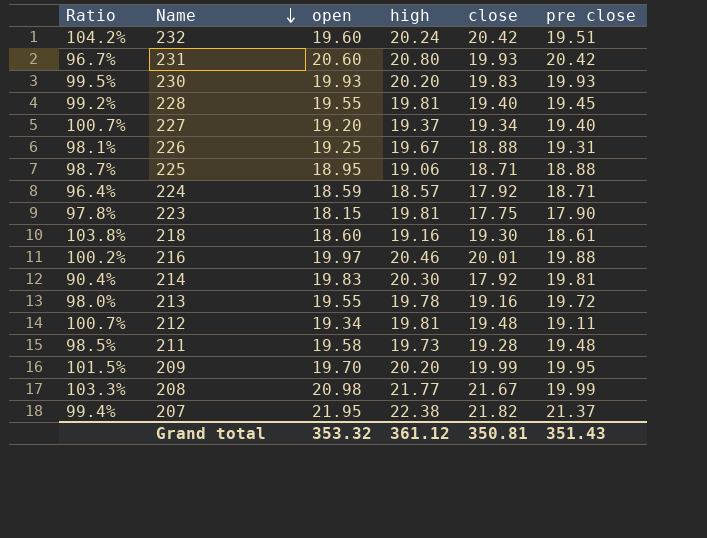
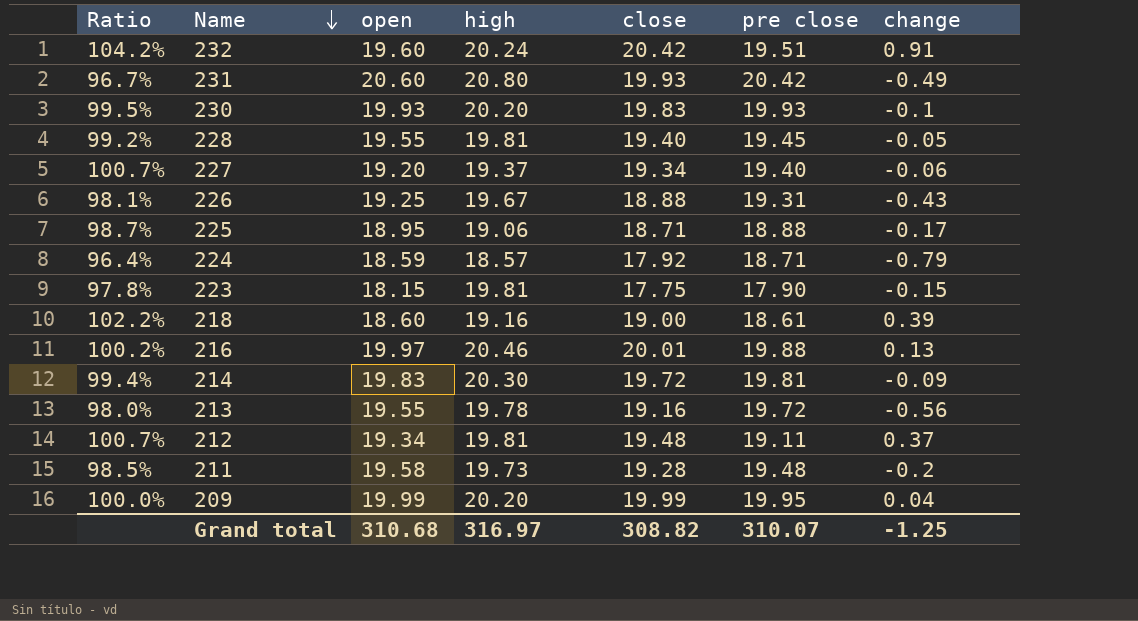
column change | formula: none -> [close] - [pre close]
row 208: 103.3% | 20.98 | 21.77 | 21.67 | 19.99 -> none
row 207: 99.4% | 21.95 | 22.38 | 21.82 | 21.37 -> none
218 | Ratio: 103.8% -> 102.2%
218 | close: 19.30 -> 19.00
214 | Ratio: 90.4% -> 99.4%
214 | close: 17.92 -> 19.72
209 | Ratio: 101.5% -> 100.0%
209 | open: 19.70 -> 19.99
Grand total | open: 353.32 -> 310.68
Grand total | high: 361.12 -> 316.97
Grand total | close: 350.81 -> 308.82
Grand total | pre close: 351.43 -> 310.07

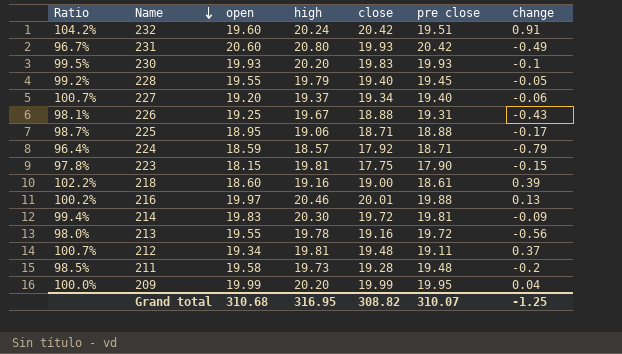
228 | high: 19.81 -> 19.79
Grand total | high: 316.97 -> 316.95

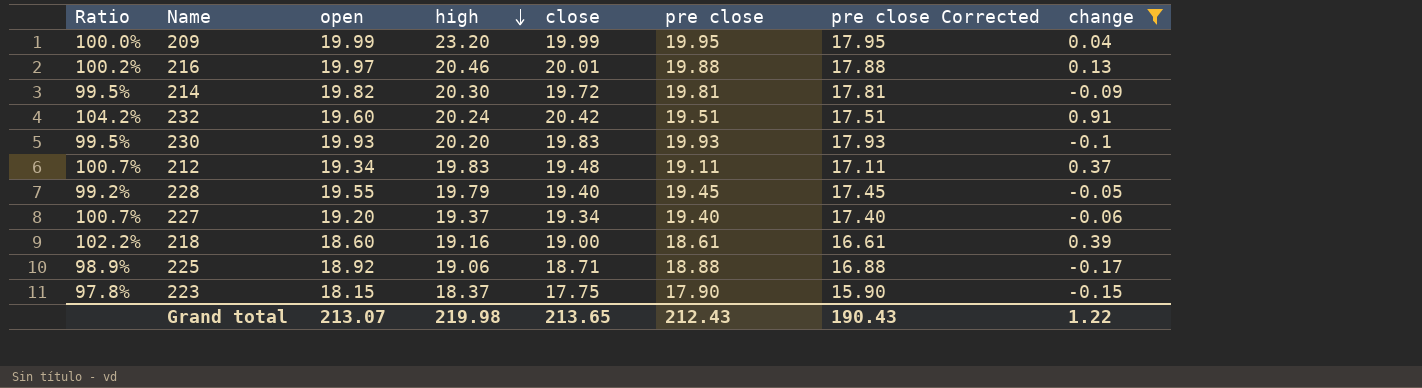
filter: none -> change >= -0.17
row order: Name descending -> high descending
column pre close Corrected | formula: none -> [pre close] - 2
209 | high: 20.20 -> 23.20
214 | Ratio: 99.4% -> 99.5%
214 | open: 19.83 -> 19.82
212 | high: 19.81 -> 19.83
225 | Ratio: 98.7% -> 98.9%
225 | open: 18.95 -> 18.92
223 | high: 19.81 -> 18.37
Grand total | open: 310.68 -> 213.07
Grand total | high: 316.95 -> 219.98
Grand total | close: 308.82 -> 213.65
Grand total | pre close: 310.07 -> 212.43
Grand total | change: -1.25 -> 1.22

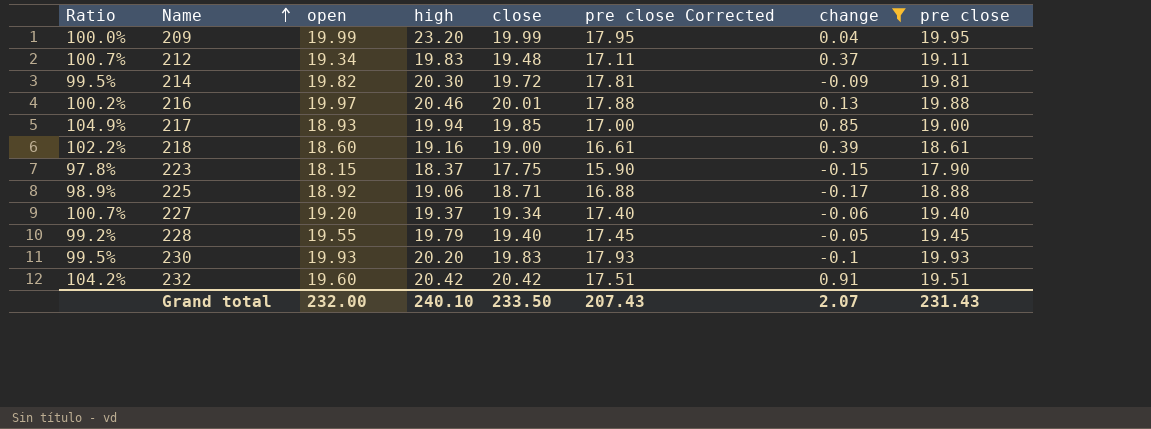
row order: high descending -> Name ascending
column pre close | position: 6 -> 8
row 217: none -> 104.9% | 18.93 | 19.94 | 19.85 | 17.00 | 0.85 | 19.00
232 | high: 20.24 -> 20.42
Grand total | open: 213.07 -> 232.00
Grand total | high: 219.98 -> 240.10
Grand total | close: 213.65 -> 233.50
Grand total | pre close Corrected: 190.43 -> 207.43
Grand total | change: 1.22 -> 2.07
Grand total | pre close: 212.43 -> 231.43

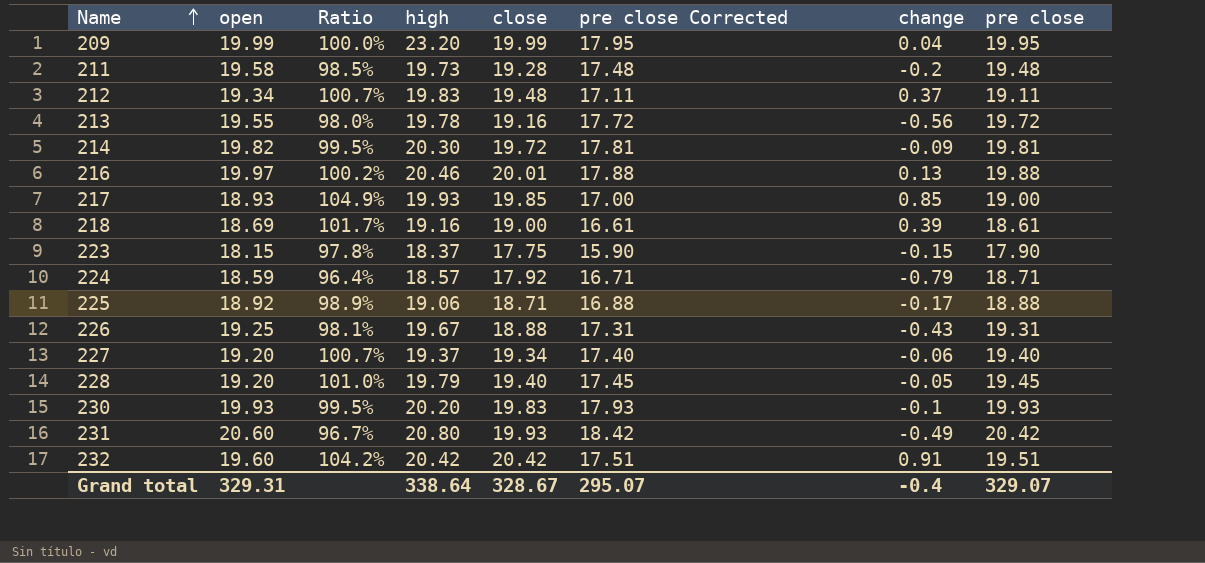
filter: change >= -0.17 -> none
column Ratio | position: 1 -> 3
217 | high: 19.94 -> 19.93
218 | open: 18.60 -> 18.69
218 | Ratio: 102.2% -> 101.7%
228 | open: 19.55 -> 19.20
228 | Ratio: 99.2% -> 101.0%
Grand total | open: 232.00 -> 329.31
Grand total | high: 240.10 -> 338.64
Grand total | close: 233.50 -> 328.67
Grand total | pre close Corrected: 207.43 -> 295.07
Grand total | change: 2.07 -> -0.4
Grand total | pre close: 231.43 -> 329.07

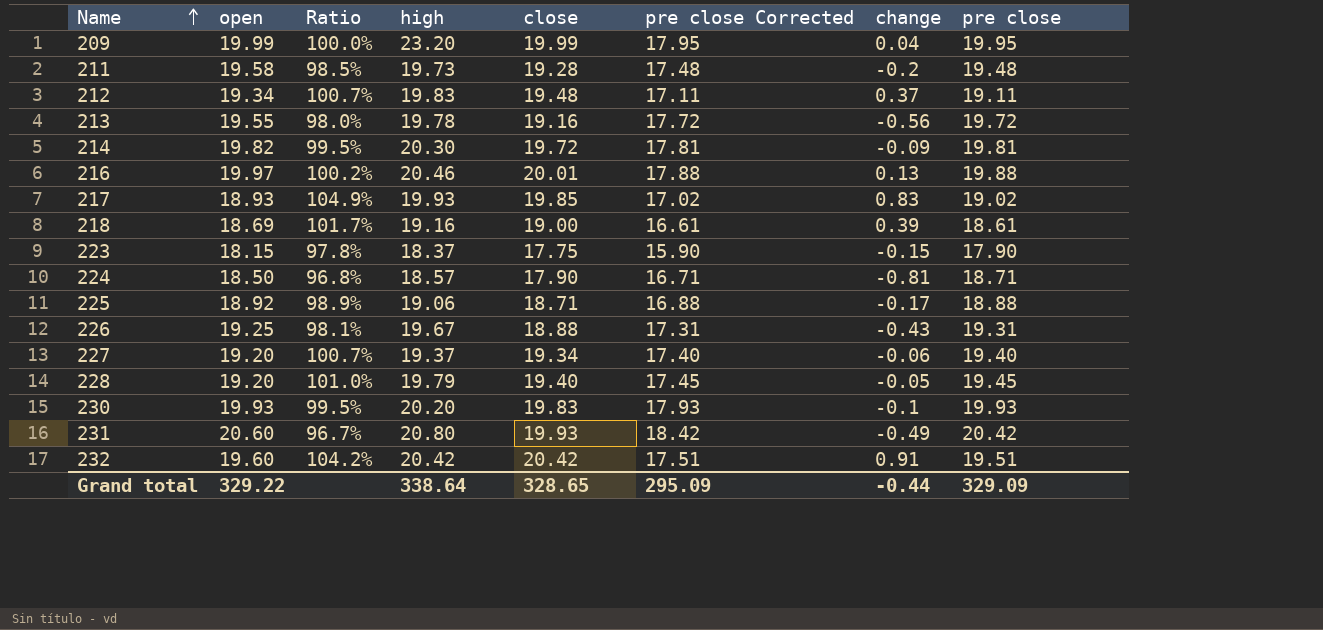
217 | pre close Corrected: 17.00 -> 17.02
217 | change: 0.85 -> 0.83
217 | pre close: 19.00 -> 19.02
224 | open: 18.59 -> 18.50
224 | Ratio: 96.4% -> 96.8%
224 | close: 17.92 -> 17.90
224 | change: -0.79 -> -0.81
Grand total | open: 329.31 -> 329.22
Grand total | close: 328.67 -> 328.65
Grand total | pre close Corrected: 295.07 -> 295.09
Grand total | change: -0.4 -> -0.44
Grand total | pre close: 329.07 -> 329.09

